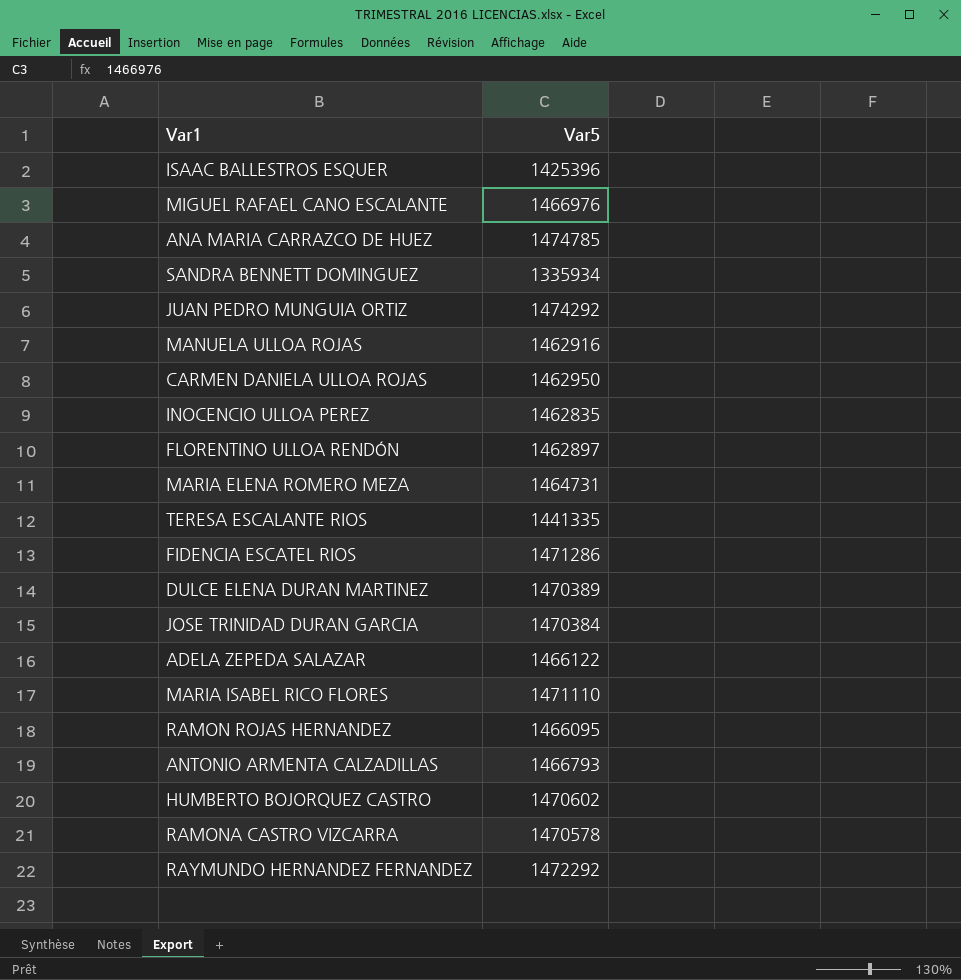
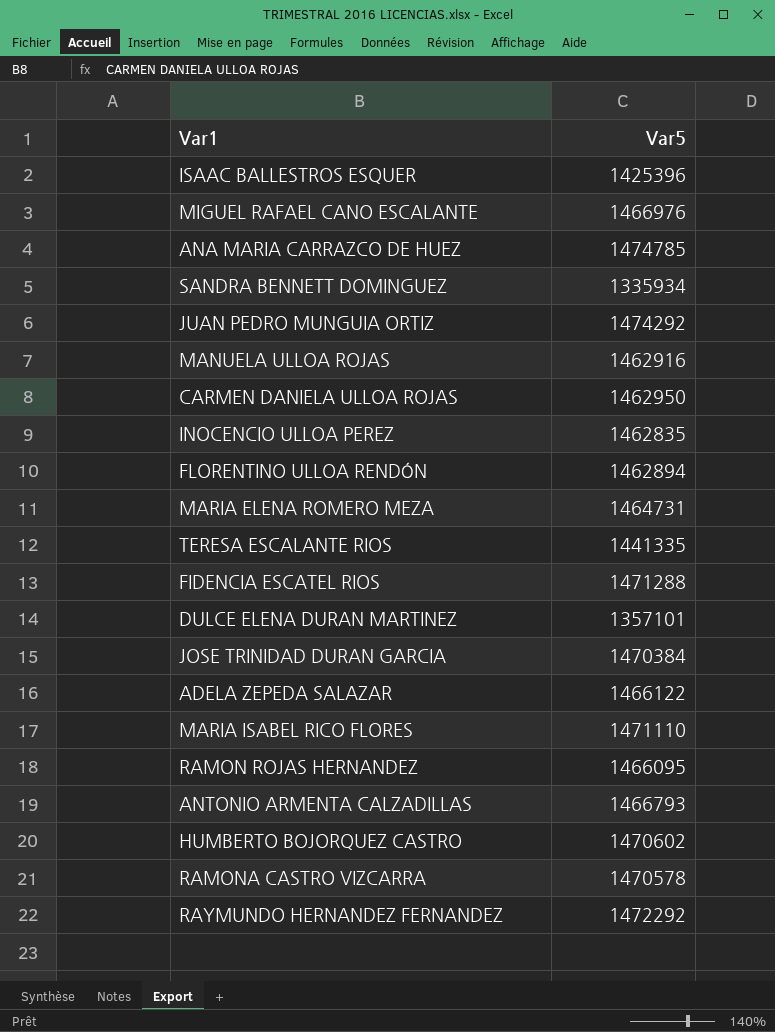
FLORENTINO ULLOA RENDÓN | Var5: 1462897 -> 1462894
FIDENCIA ESCATEL RIOS | Var5: 1471286 -> 1471288
DULCE ELENA DURAN MARTINEZ | Var5: 1470389 -> 1357101

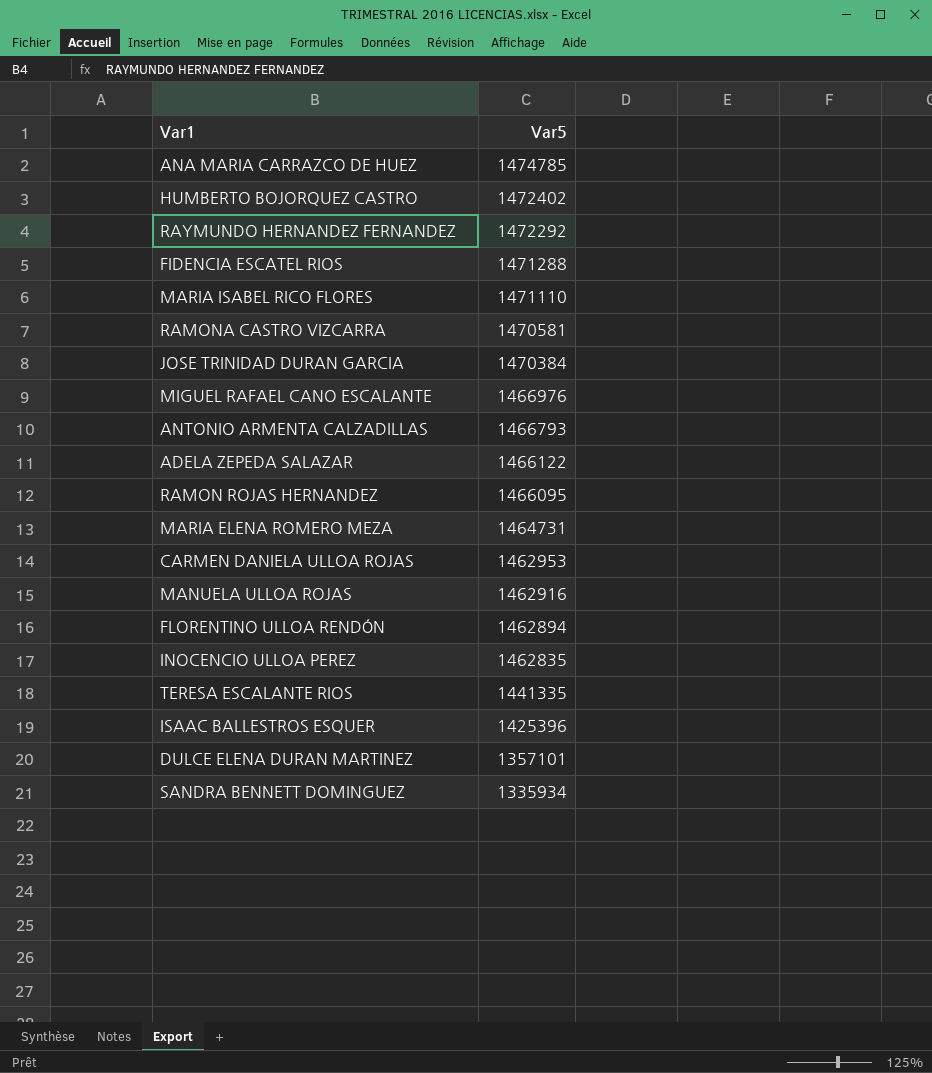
row order: none -> Var5 descending
row JUAN PEDRO MUNGUIA ORTIZ: 1474292 -> none
HUMBERTO BOJORQUEZ CASTRO | Var5: 1470602 -> 1472402
RAMONA CASTRO VIZCARRA | Var5: 1470578 -> 1470581
CARMEN DANIELA ULLOA ROJAS | Var5: 1462950 -> 1462953

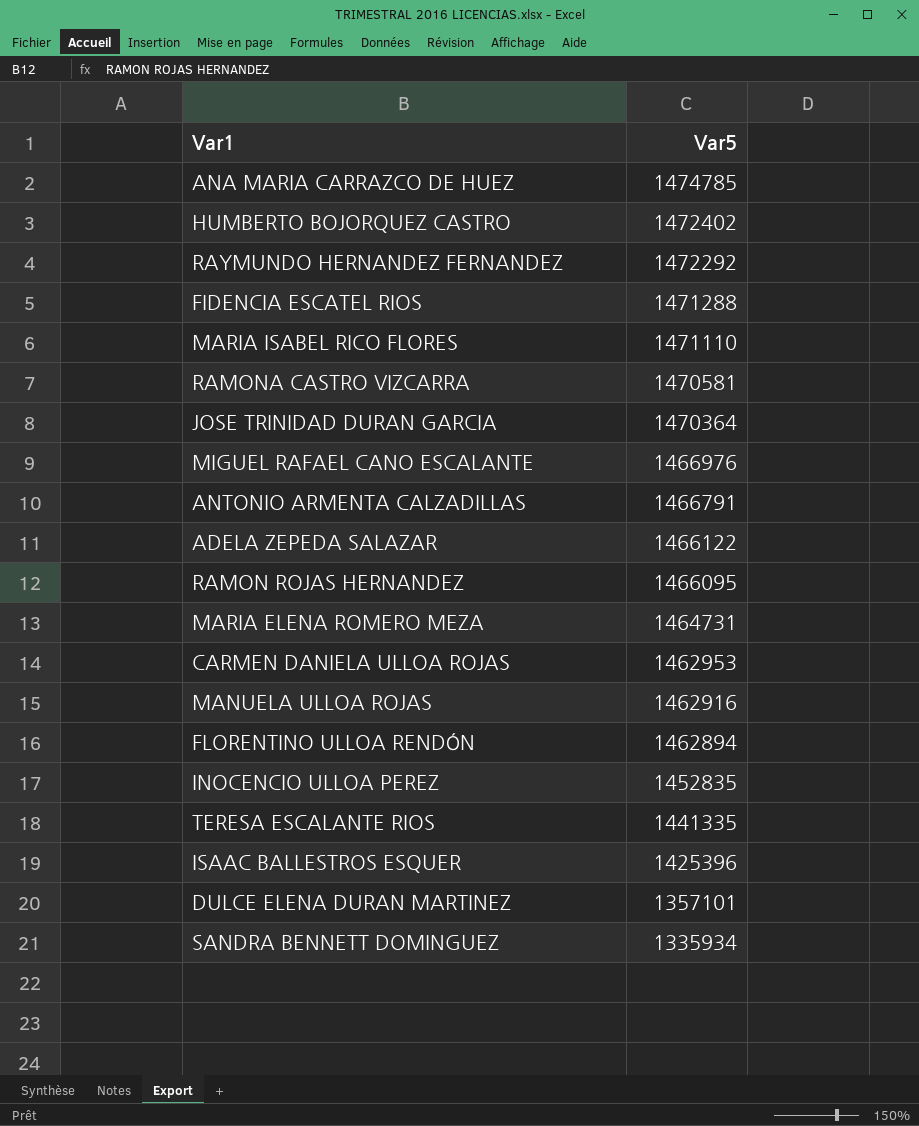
JOSE TRINIDAD DURAN GARCIA | Var5: 1470384 -> 1470364
ANTONIO ARMENTA CALZADILLAS | Var5: 1466793 -> 1466791
INOCENCIO ULLOA PEREZ | Var5: 1462835 -> 1452835

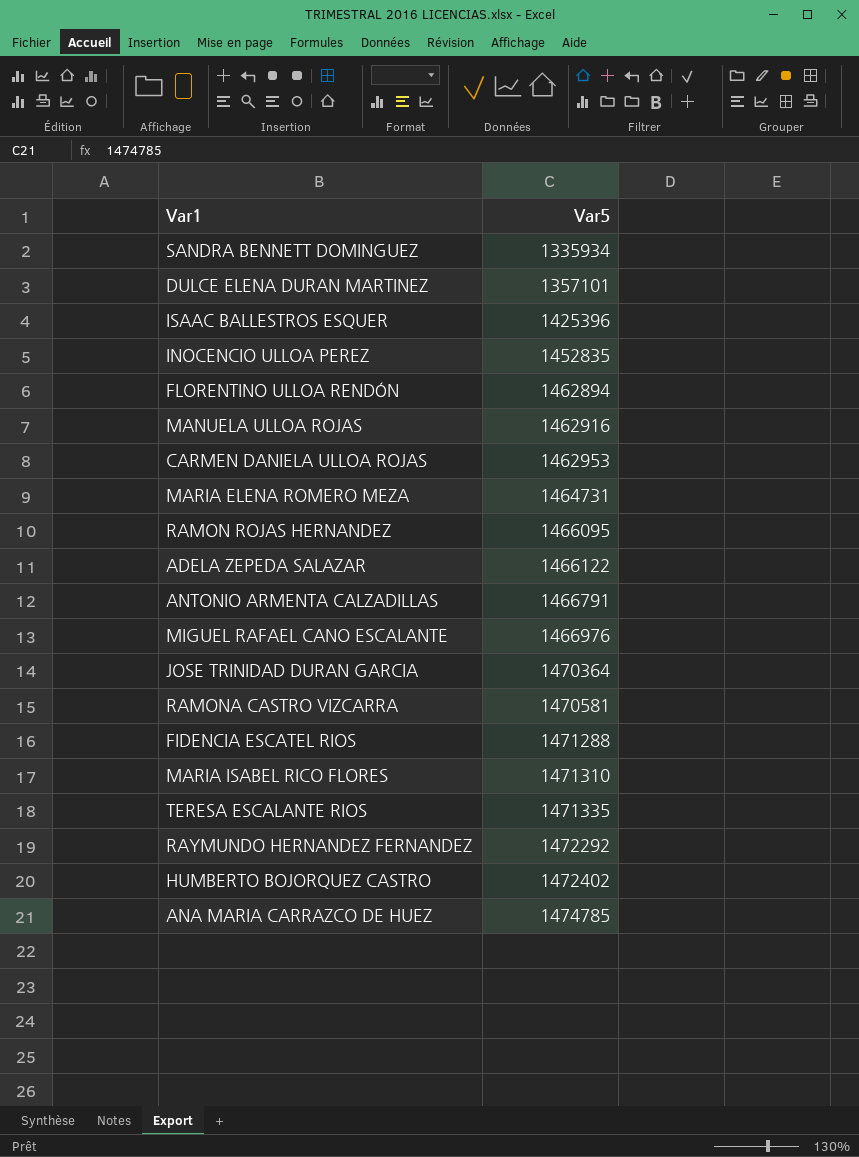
row order: Var5 descending -> Var5 ascending
MARIA ISABEL RICO FLORES | Var5: 1471110 -> 1471310
TERESA ESCALANTE RIOS | Var5: 1441335 -> 1471335

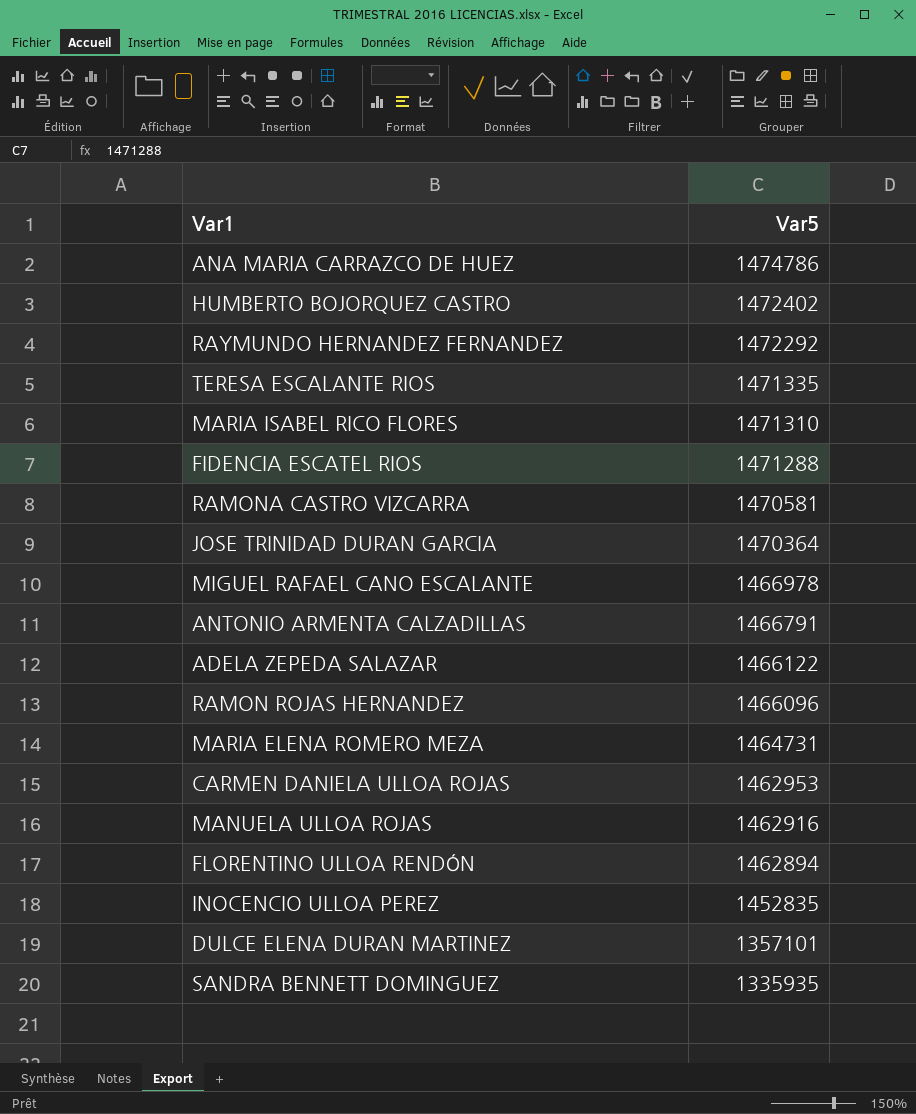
row order: Var5 ascending -> Var5 descending
row ISAAC BALLESTROS ESQUER: 1425396 -> none
ANA MARIA CARRAZCO DE HUEZ | Var5: 1474785 -> 1474786
MIGUEL RAFAEL CANO ESCALANTE | Var5: 1466976 -> 1466978
RAMON ROJAS HERNANDEZ | Var5: 1466095 -> 1466096
SANDRA BENNETT DOMINGUEZ | Var5: 1335934 -> 1335935

